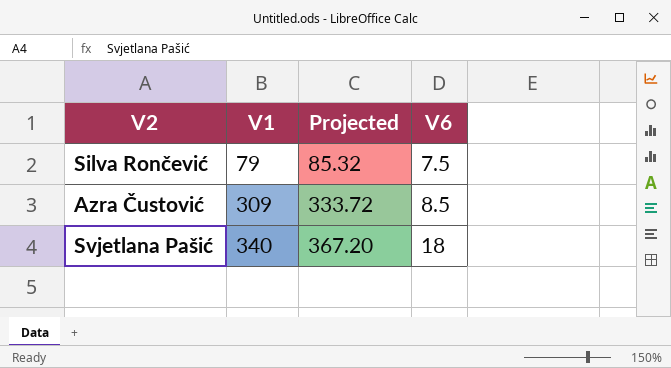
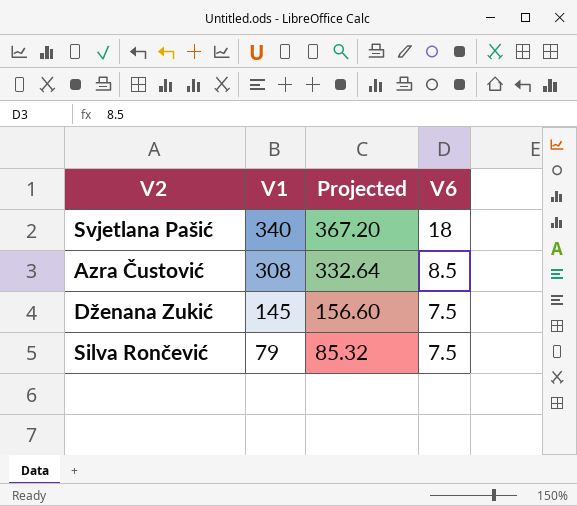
row order: V1 ascending -> V1 descending
Azra Čustović | V1: 309 -> 308
Azra Čustović | Projected: 333.72 -> 332.64
row Dženana Zukić: none -> 145 | 156.60 | 7.5

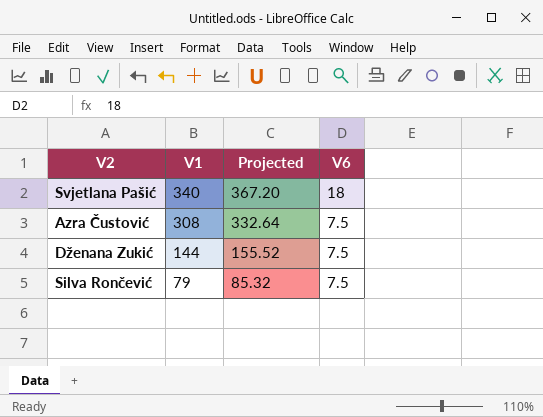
Azra Čustović | V6: 8.5 -> 7.5
Dženana Zukić | V1: 145 -> 144
Dženana Zukić | Projected: 156.60 -> 155.52

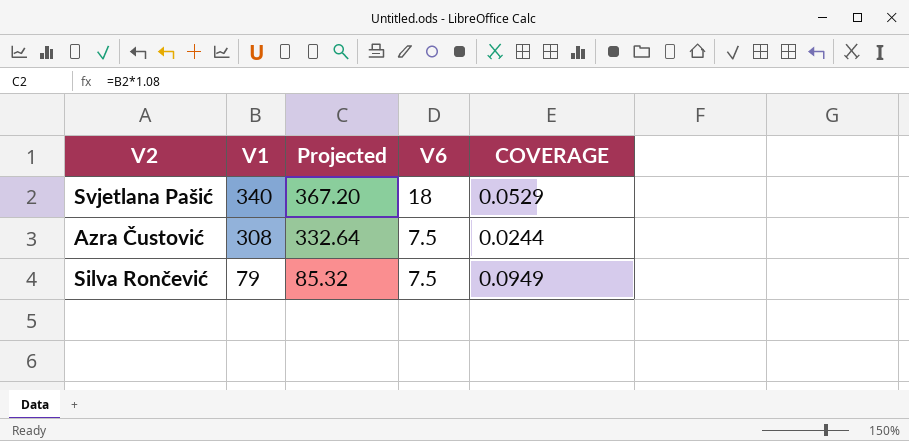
column COVERAGE | formula: none -> [V6] / [V1]
row Dženana Zukić: 144 | 155.52 | 7.5 -> none

